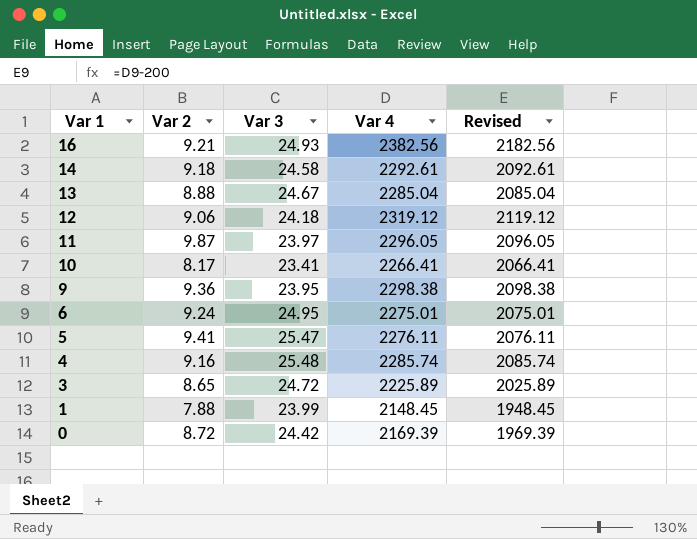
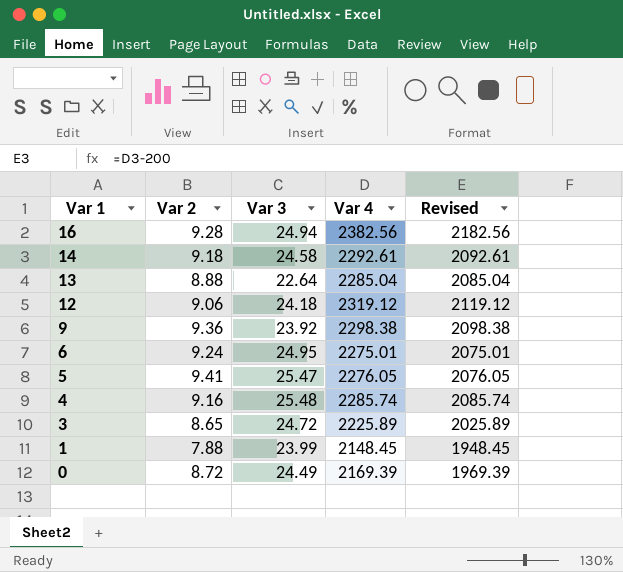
row 11: 9.87 | 23.97 | 2296.05 | 2096.05 -> none
row 10: 8.17 | 23.41 | 2266.41 | 2066.41 -> none
16 | Var 2: 9.21 -> 9.28
16 | Var 3: 24.93 -> 24.94
13 | Var 3: 24.67 -> 22.64
9 | Var 3: 23.95 -> 23.92
5 | Var 4: 2276.11 -> 2276.05
5 | Revised: 2076.11 -> 2076.05
0 | Var 3: 24.42 -> 24.49

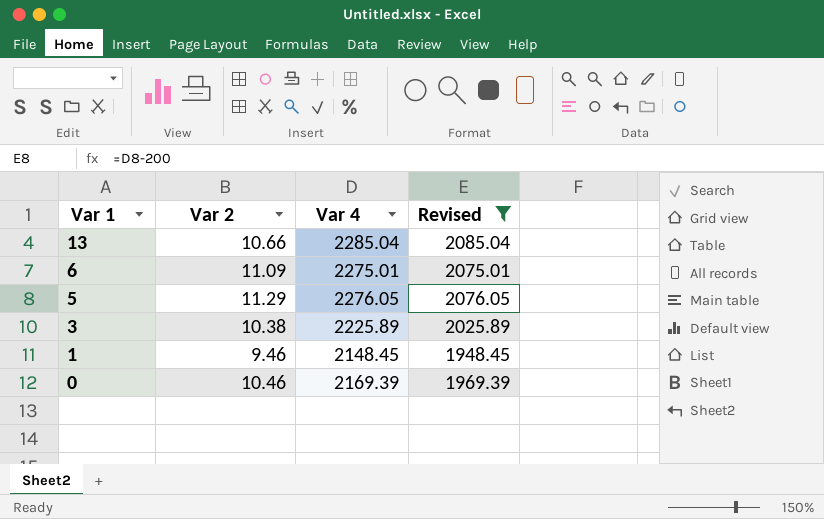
filter: none -> Revised <= 2085.04
column Var 3 | position: 3 -> none
13 | Var 2: 8.88 -> 10.66
6 | Var 2: 9.24 -> 11.09
5 | Var 2: 9.41 -> 11.29
3 | Var 2: 8.65 -> 10.38
1 | Var 2: 7.88 -> 9.46
0 | Var 2: 8.72 -> 10.46

